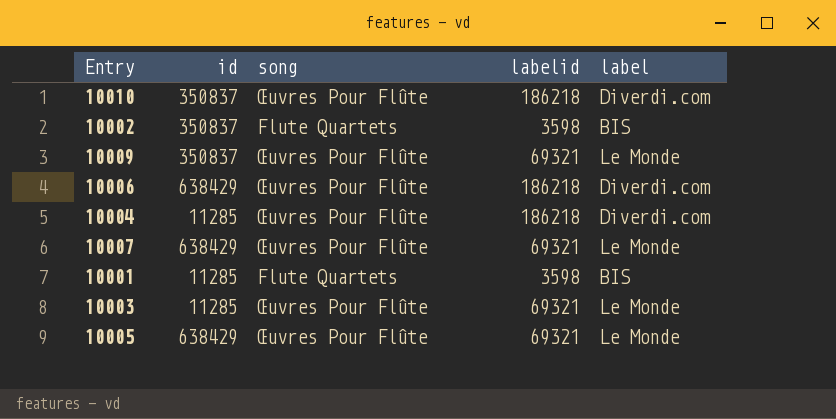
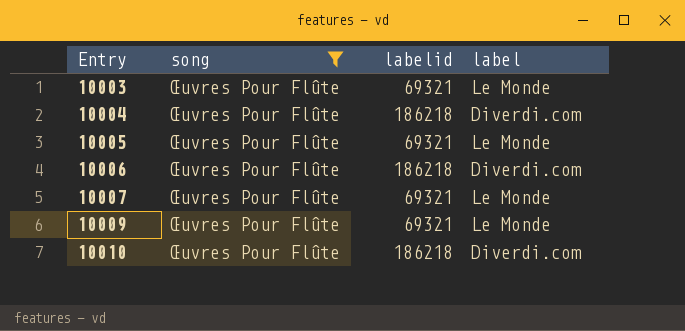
filter: none -> song = Œuvres Pour Flûte
row order: none -> Entry ascending
column id | position: 2 -> none

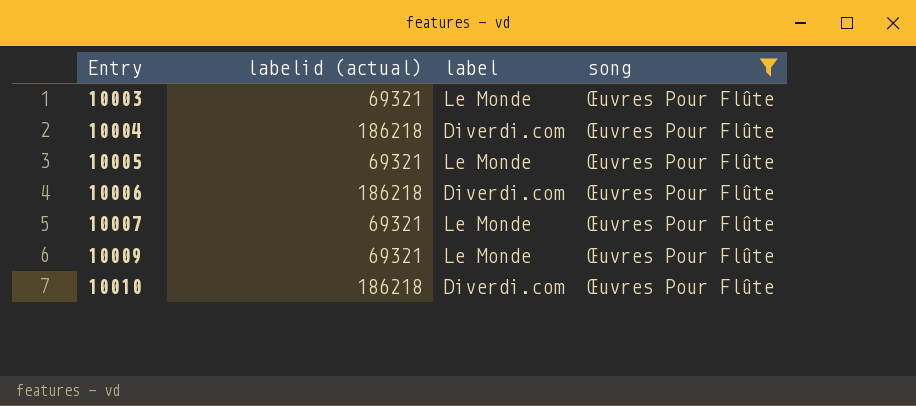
column name: labelid -> labelid (actual)
column song | position: 2 -> 4

